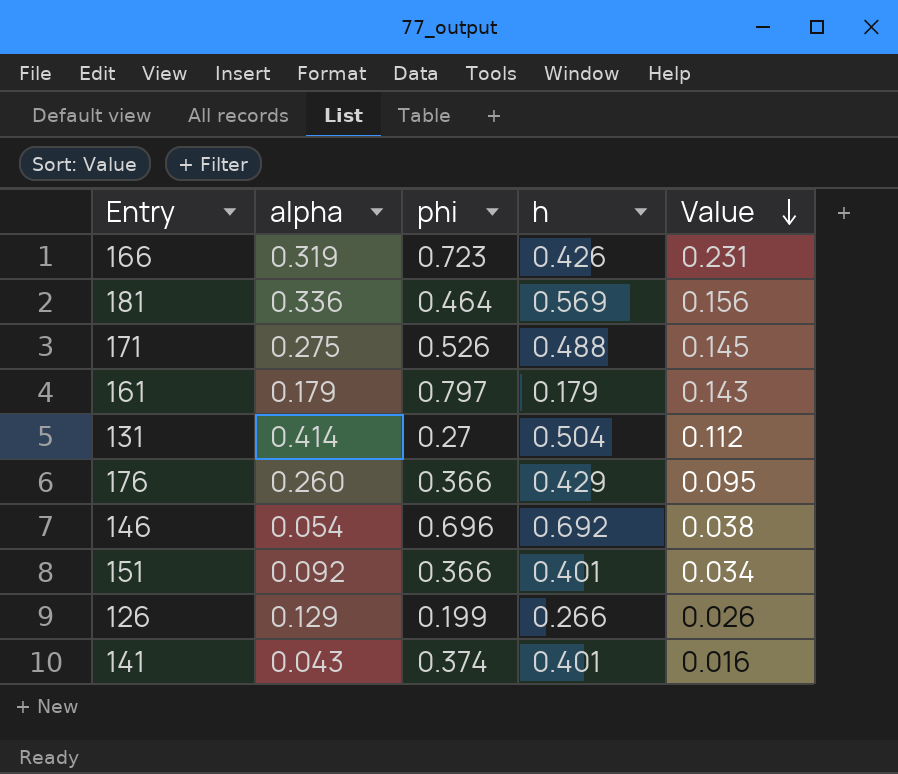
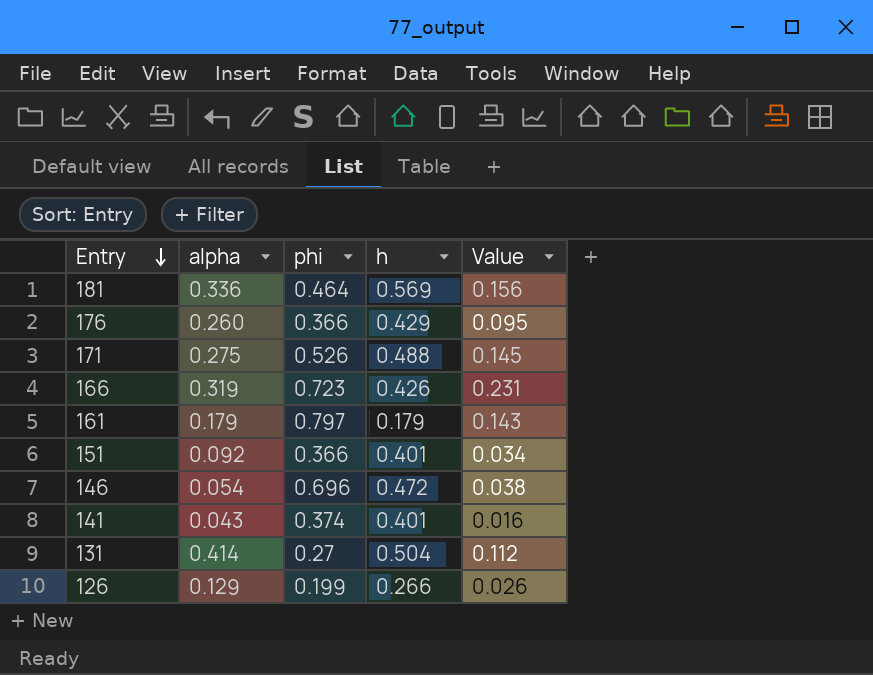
row order: Value descending -> Entry descending
146 | h: 0.692 -> 0.472

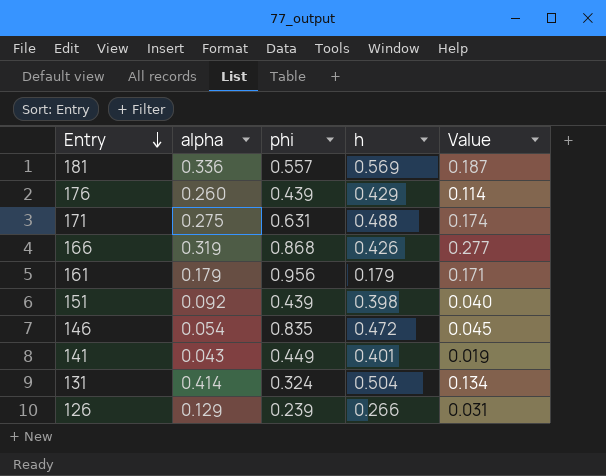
181 | phi: 0.464 -> 0.557
181 | Value: 0.156 -> 0.187
176 | phi: 0.366 -> 0.439
176 | Value: 0.095 -> 0.114
171 | phi: 0.526 -> 0.631
171 | Value: 0.145 -> 0.174
166 | phi: 0.723 -> 0.868
166 | Value: 0.231 -> 0.277
161 | phi: 0.797 -> 0.956
161 | Value: 0.143 -> 0.171
151 | phi: 0.366 -> 0.439
151 | h: 0.401 -> 0.398
151 | Value: 0.034 -> 0.040
146 | phi: 0.696 -> 0.835
146 | Value: 0.038 -> 0.045
141 | phi: 0.374 -> 0.449
141 | Value: 0.016 -> 0.019
131 | phi: 0.27 -> 0.324
131 | Value: 0.112 -> 0.134
126 | phi: 0.199 -> 0.239
126 | Value: 0.026 -> 0.031

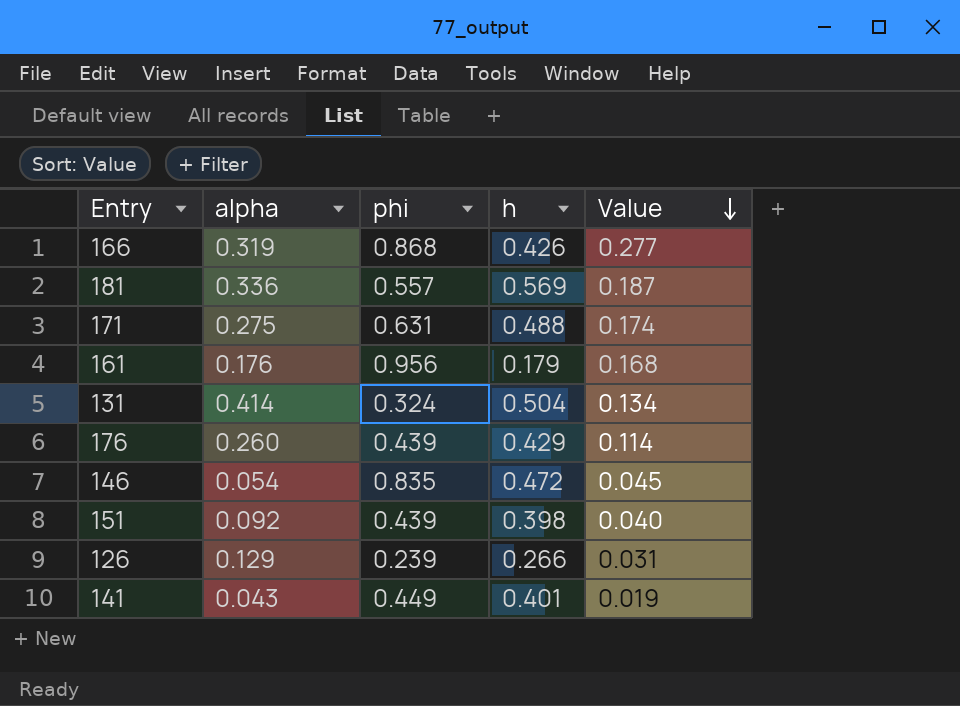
row order: Entry descending -> Value descending
161 | alpha: 0.179 -> 0.176
161 | Value: 0.171 -> 0.168

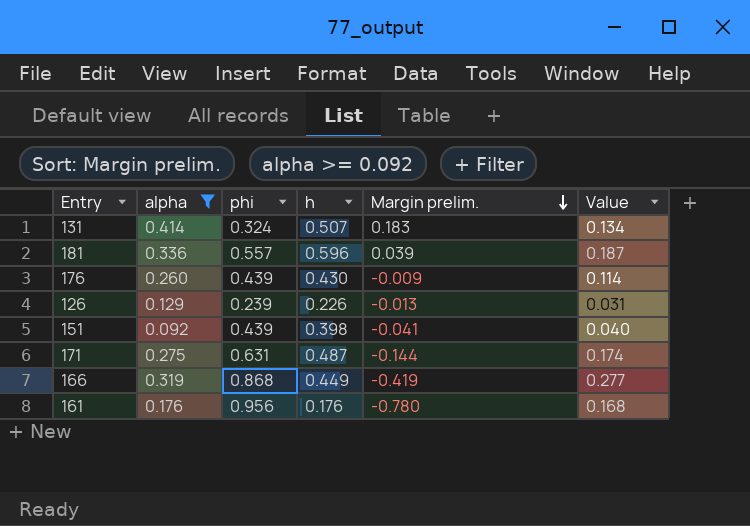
filter: none -> alpha >= 0.092
row order: Value descending -> Margin prelim. descending
column Margin prelim. | formula: none -> [h] - [phi]
131 | h: 0.504 -> 0.507
181 | h: 0.569 -> 0.596
176 | h: 0.429 -> 0.430
126 | h: 0.266 -> 0.226
171 | h: 0.488 -> 0.487
166 | h: 0.426 -> 0.449
161 | h: 0.179 -> 0.176

